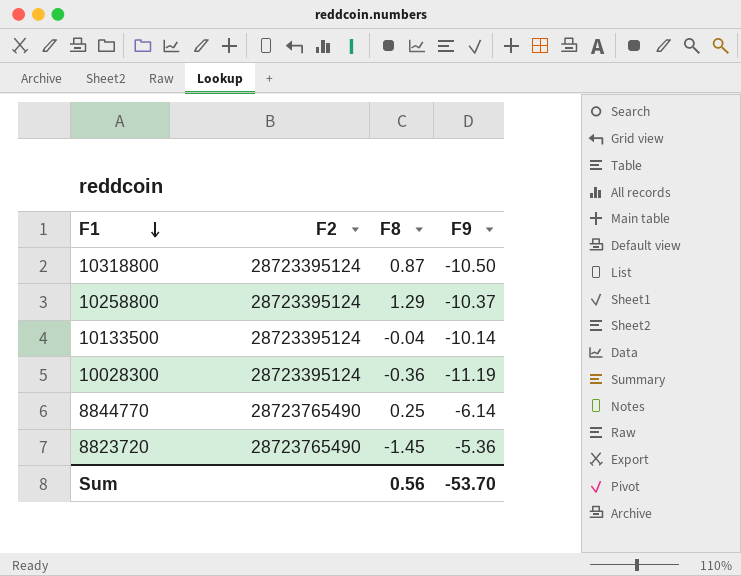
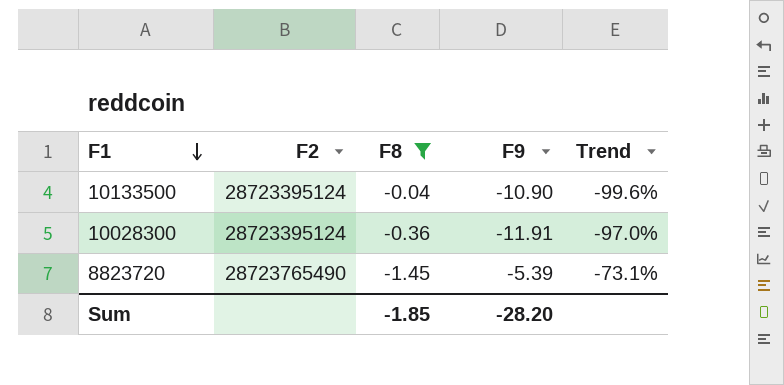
filter: none -> F8 <= -0.04
column Trend | formula: none -> ([F8] - [F9]) / [F9]
10133500 | F9: -10.14 -> -10.90
10028300 | F9: -11.19 -> -11.91
8823720 | F9: -5.36 -> -5.39
Sum | F8: 0.56 -> -1.85
Sum | F9: -53.70 -> -28.20

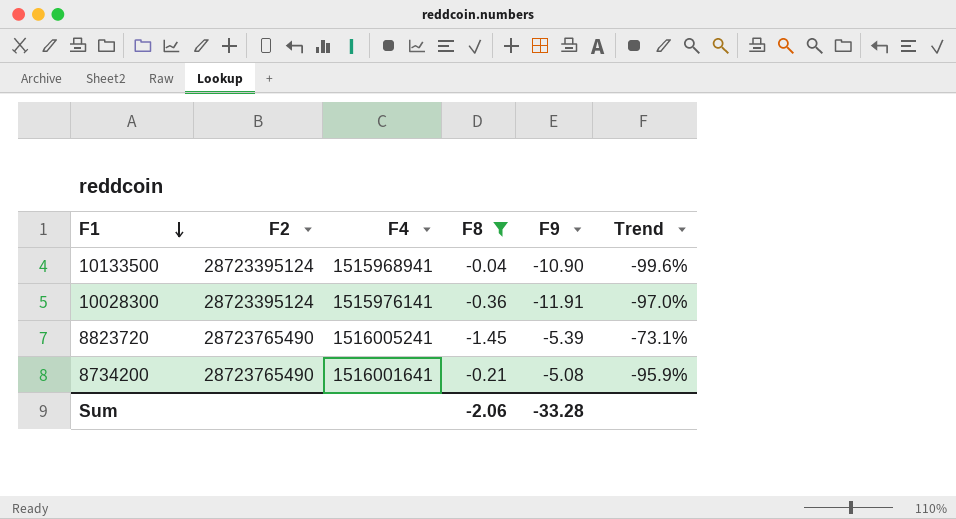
column F4 | position: none -> 3
row 8734200: none -> 28723765490 | 1516001641 | -0.21 | -5.08 | -95.9%
Sum | F8: -1.85 -> -2.06
Sum | F9: -28.20 -> -33.28

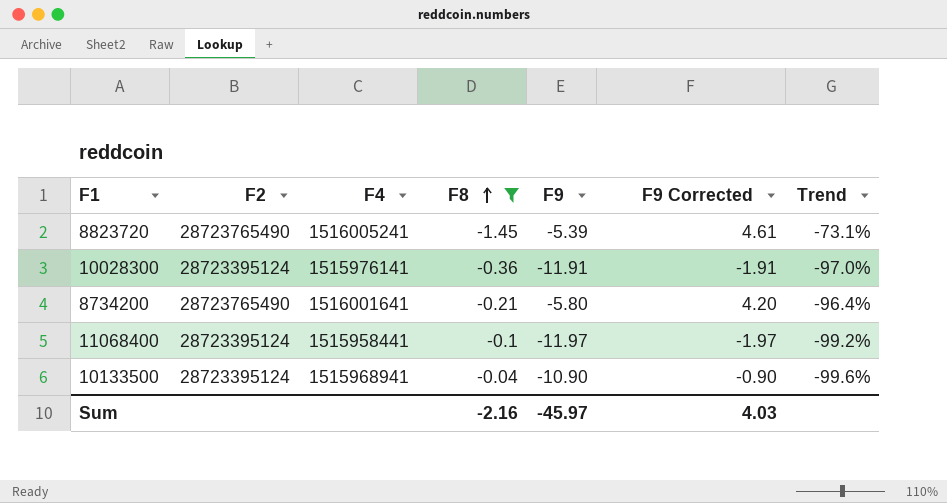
row order: F1 descending -> F8 ascending
column F9 Corrected | formula: none -> [F9] + 10
8734200 | F9: -5.08 -> -5.80
8734200 | Trend: -95.9% -> -96.4%
row 11068400: none -> 28723395124 | 1515958441 | -0.1 | -11.97 | -1.97 | -99.2%
Sum | F8: -2.06 -> -2.16
Sum | F9: -33.28 -> -45.97

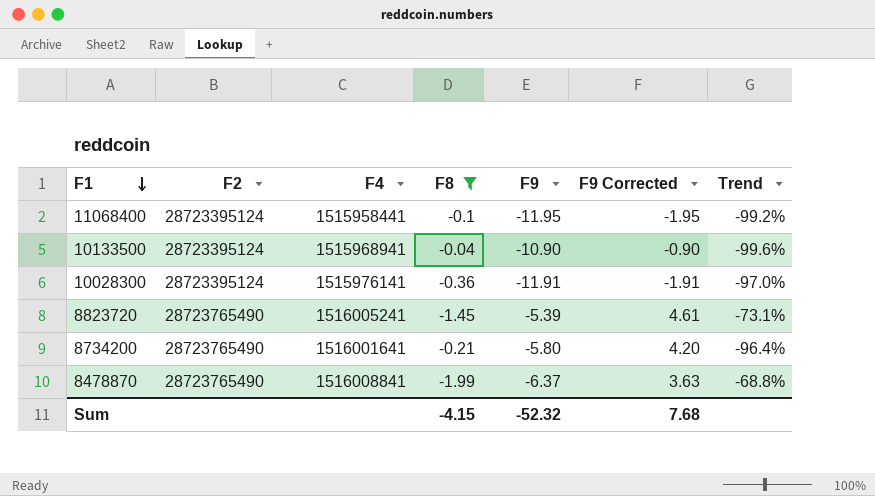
row order: F8 ascending -> F1 descending
11068400 | F9: -11.97 -> -11.95
11068400 | F9 Corrected: -1.97 -> -1.95
row 8478870: none -> 28723765490 | 1516008841 | -1.99 | -6.37 | 3.63 | -68.8%
Sum | F8: -2.16 -> -4.15
Sum | F9: -45.97 -> -52.32
Sum | F9 Corrected: 4.03 -> 7.68

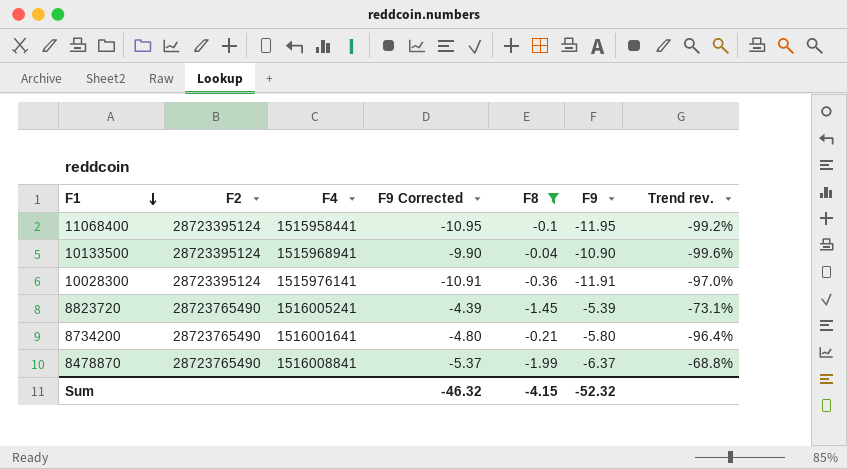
column F9 Corrected | formula: [F9] + 10 -> [F9] + 1
column F9 Corrected | position: 6 -> 4
column name: Trend -> Trend rev.
Sum | F9 Corrected: 7.68 -> -46.32

